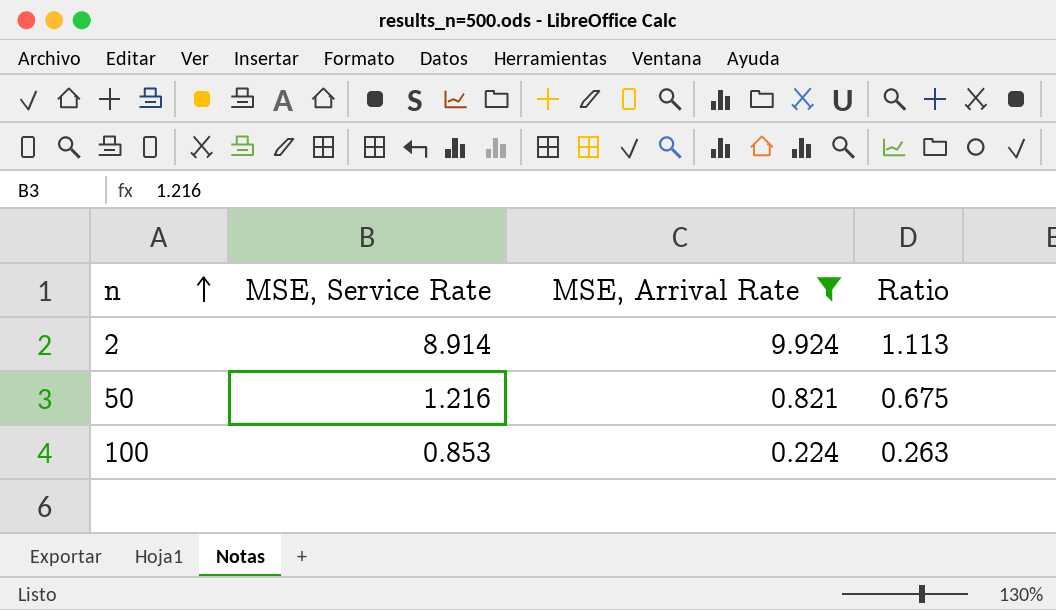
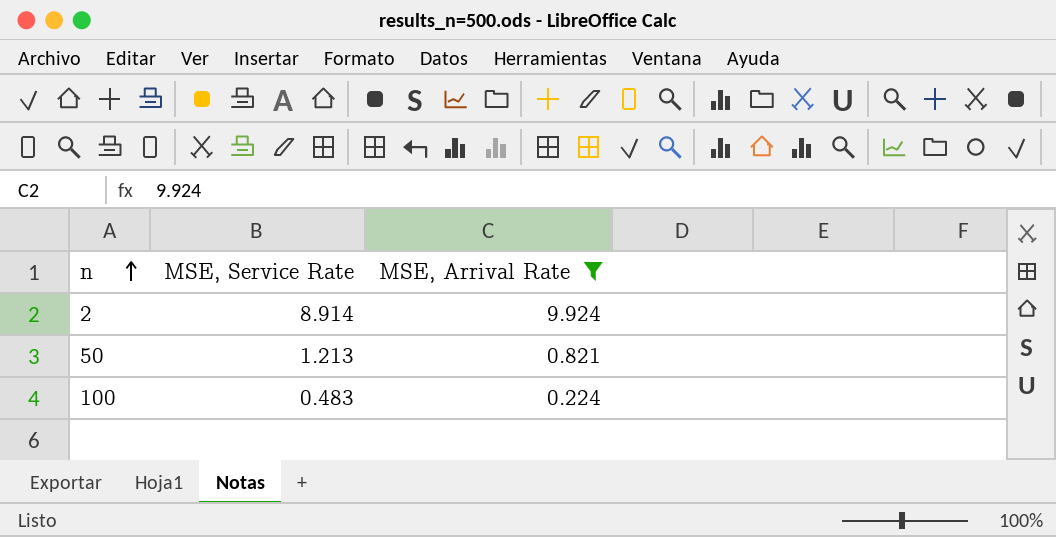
column Ratio | formula: [MSE, Arrival Rate] / [MSE, Service Rate] -> none
50 | MSE, Service Rate: 1.216 -> 1.213
100 | MSE, Service Rate: 0.853 -> 0.483

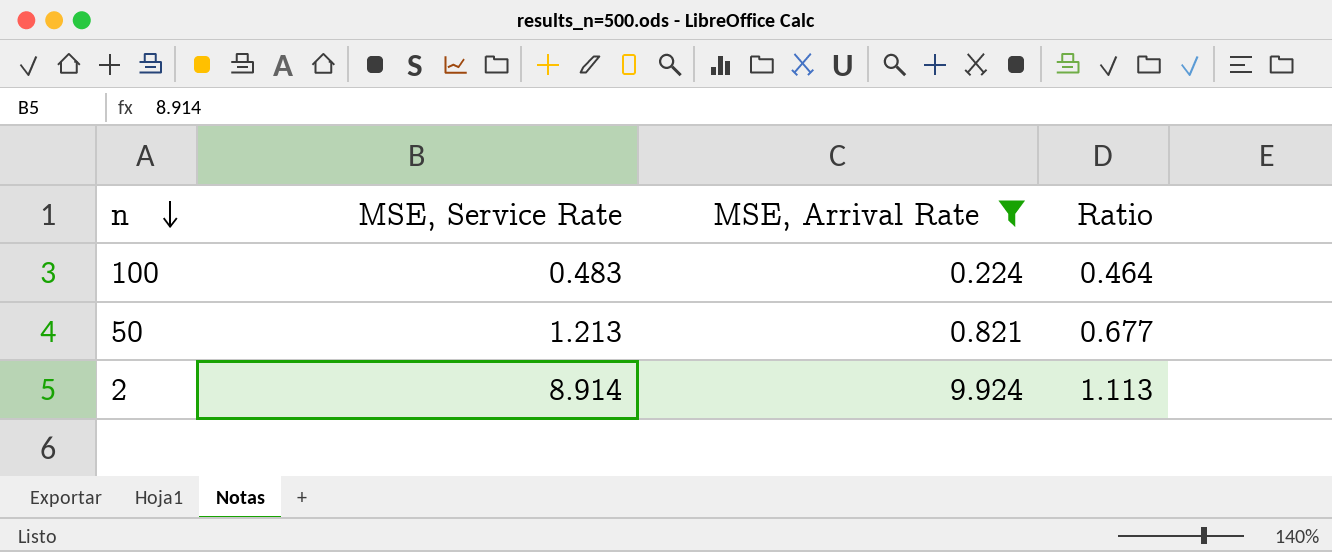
row order: n ascending -> n descending
column Ratio | formula: none -> [MSE, Arrival Rate] / [MSE, Service Rate]

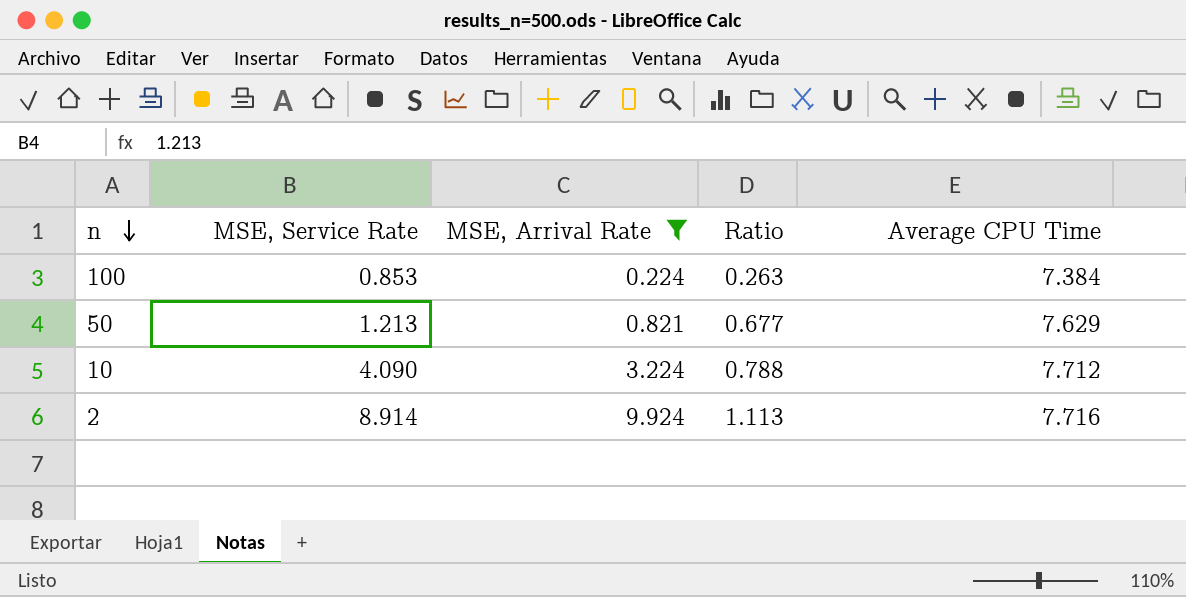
column Average CPU Time | position: none -> 5
100 | MSE, Service Rate: 0.483 -> 0.853
100 | Ratio: 0.464 -> 0.263
row 10: none -> 4.090 | 3.224 | 0.788 | 7.712

